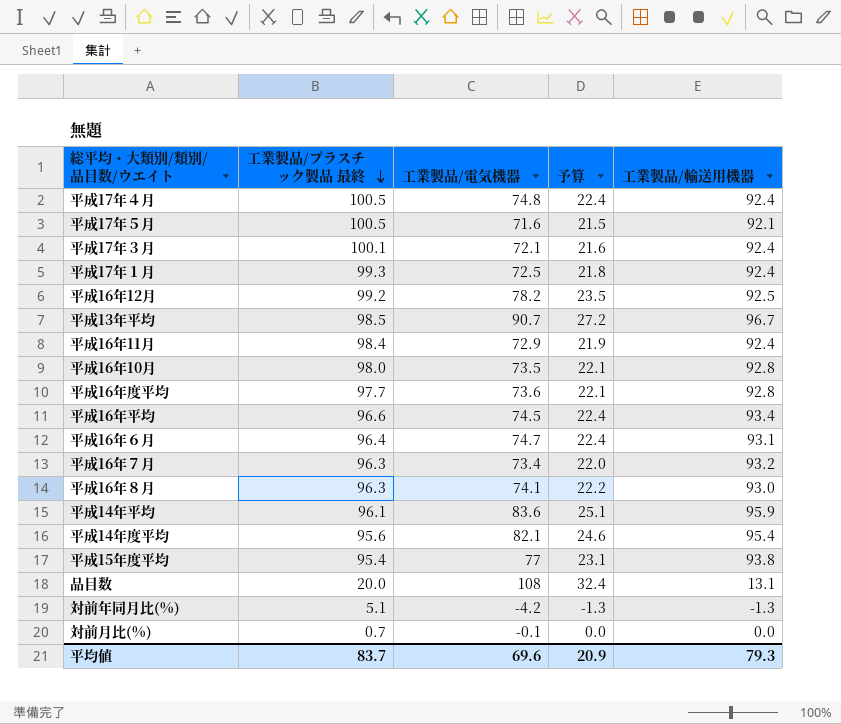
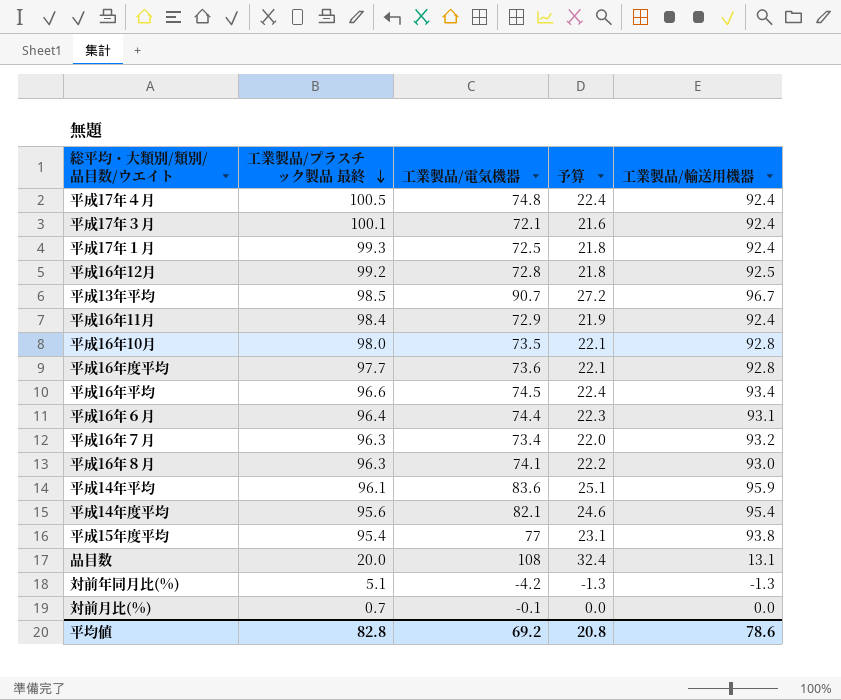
row 平成17年５月: 100.5 | 71.6 | 21.5 | 92.1 -> none
平成16年12月 | 工業製品/電気機器: 78.2 -> 72.8
平成16年12月 | 予算: 23.5 -> 21.8
平成16年６月 | 工業製品/電気機器: 74.7 -> 74.4
平成16年６月 | 予算: 22.4 -> 22.3
平均値 | 工業製品/プラスチック製品 最終: 83.7 -> 82.8
平均値 | 工業製品/電気機器: 69.6 -> 69.2
平均値 | 予算: 20.9 -> 20.8
平均値 | 工業製品/輸送用機器: 79.3 -> 78.6

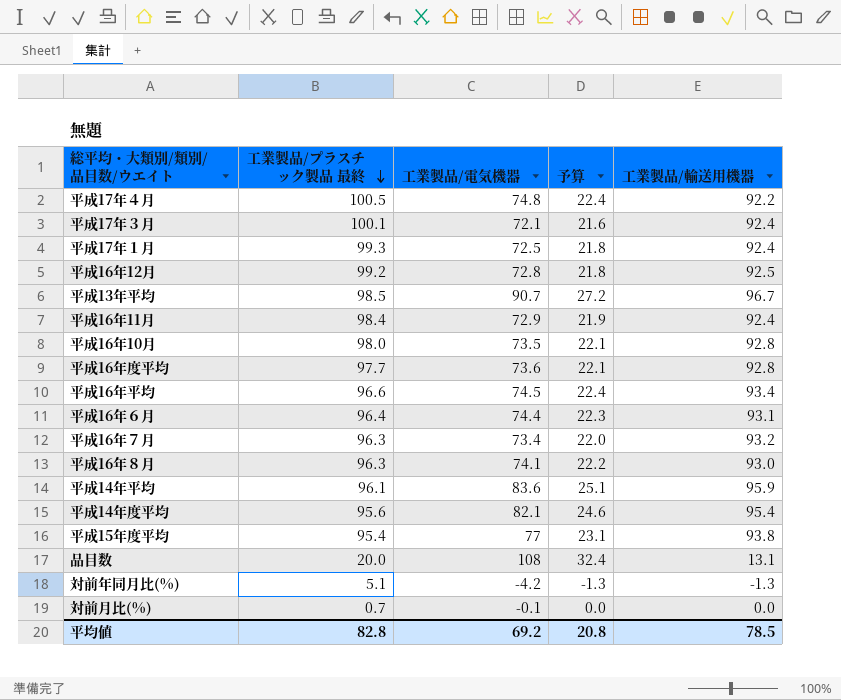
平成17年４月 | 工業製品/輸送用機器: 92.4 -> 92.2
平均値 | 工業製品/輸送用機器: 78.6 -> 78.5

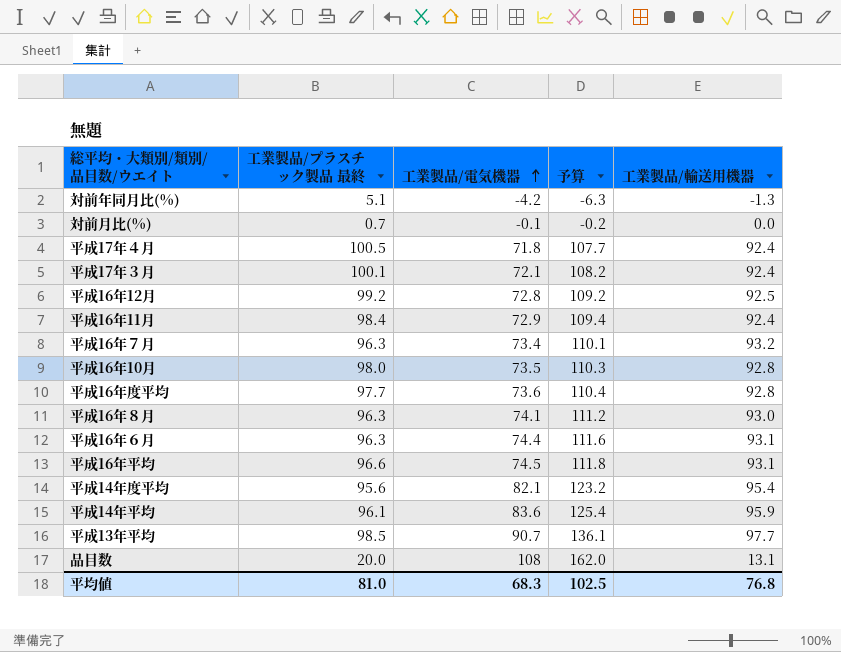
row order: 工業製品/プラスチック製品 最終 descending -> 工業製品/電気機器 ascending
column 予算 | formula: [工業製品/電気機器] * 0.3 -> [工業製品/電気機器] * 1.5
row 平成17年１月: 99.3 | 72.5 | 21.8 | 92.4 -> none
row 平成15年度平均: 95.4 | 77 | 23.1 | 93.8 -> none
平成17年４月 | 工業製品/電気機器: 74.8 -> 71.8
平成17年４月 | 工業製品/輸送用機器: 92.2 -> 92.4
平成16年６月 | 工業製品/プラスチック製品 最終: 96.4 -> 96.3
平成16年平均 | 工業製品/輸送用機器: 93.4 -> 93.1
平成13年平均 | 工業製品/輸送用機器: 96.7 -> 97.7
平均値 | 工業製品/プラスチック製品 最終: 82.8 -> 81.0
平均値 | 工業製品/電気機器: 69.2 -> 68.3
平均値 | 予算: 20.8 -> 102.5
平均値 | 工業製品/輸送用機器: 78.5 -> 76.8

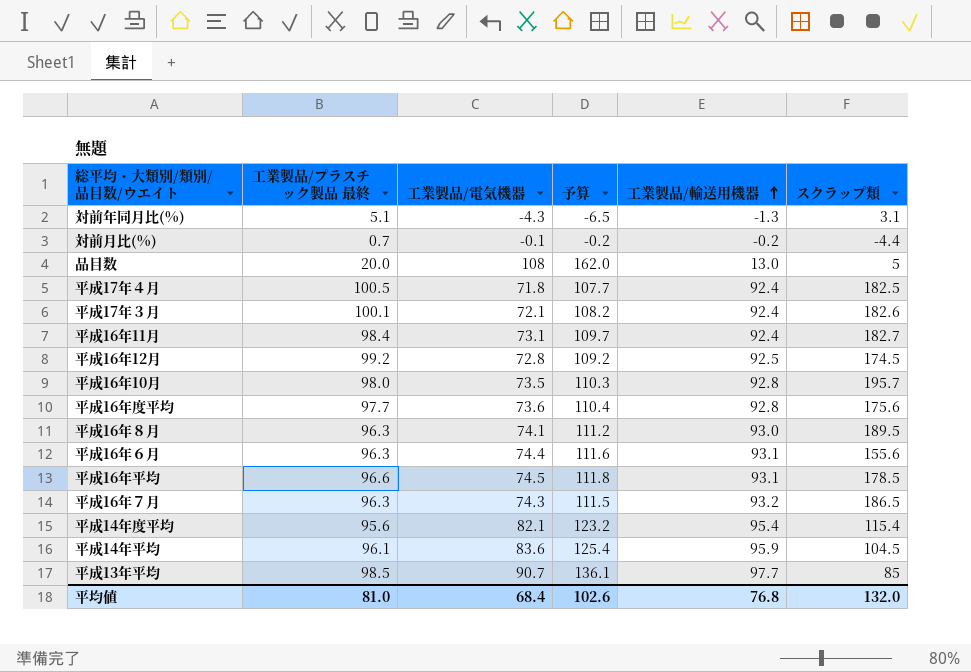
row order: 工業製品/電気機器 ascending -> 工業製品/輸送用機器 ascending
column スクラップ類 | position: none -> 6
対前年同月比(%) | 工業製品/電気機器: -4.2 -> -4.3
対前年同月比(%) | 予算: -6.3 -> -6.5
対前月比(%) | 工業製品/輸送用機器: 0.0 -> -0.2
品目数 | 工業製品/輸送用機器: 13.1 -> 13.0
平成16年11月 | 工業製品/電気機器: 72.9 -> 73.1
平成16年11月 | 予算: 109.4 -> 109.7
平成16年７月 | 工業製品/電気機器: 73.4 -> 74.3
平成16年７月 | 予算: 110.1 -> 111.5
平均値 | 工業製品/電気機器: 68.3 -> 68.4
平均値 | 予算: 102.5 -> 102.6

